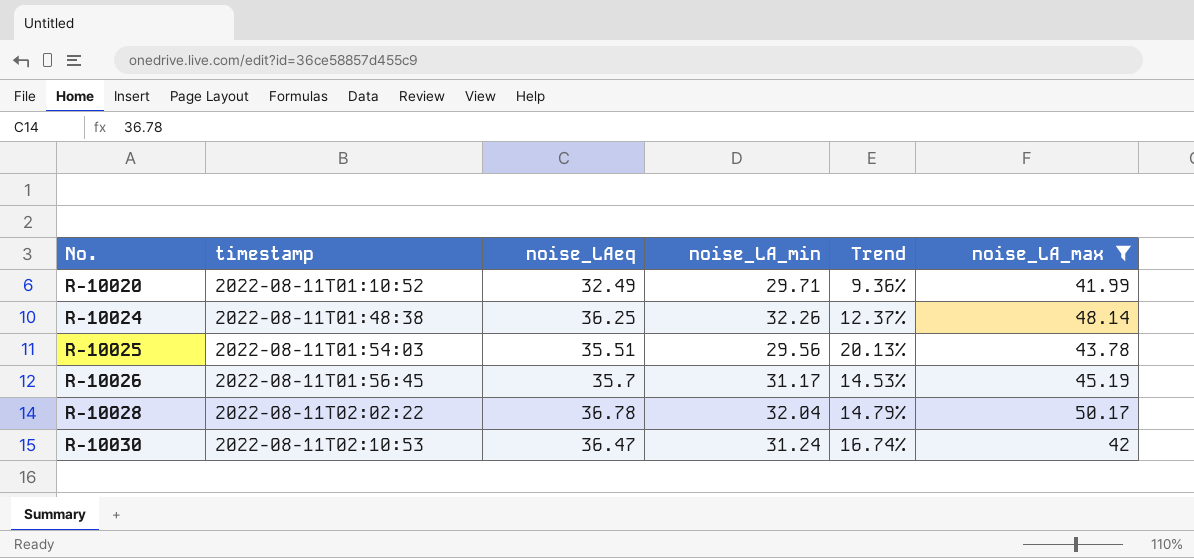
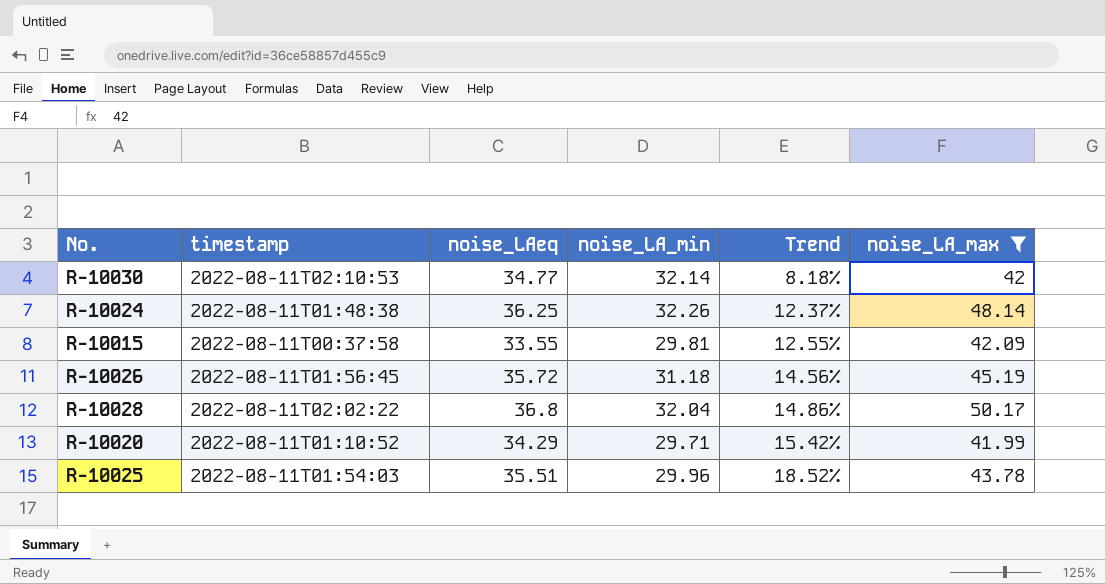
row order: No. ascending -> Trend ascending
R-10030 | noise_LAeq: 36.47 -> 34.77
R-10030 | noise_LA_min: 31.24 -> 32.14
R-10030 | Trend: 16.74% -> 8.18%
row R-10015: none -> 2022-08-11T00:37:58 | 33.55 | 29.81 | 12.55% | 42.09
R-10026 | noise_LAeq: 35.7 -> 35.72
R-10026 | noise_LA_min: 31.17 -> 31.18
R-10026 | Trend: 14.53% -> 14.56%
R-10028 | noise_LAeq: 36.78 -> 36.8
R-10028 | Trend: 14.79% -> 14.86%
R-10020 | noise_LAeq: 32.49 -> 34.29
R-10020 | Trend: 9.36% -> 15.42%
R-10025 | noise_LA_min: 29.56 -> 29.96
R-10025 | Trend: 20.13% -> 18.52%

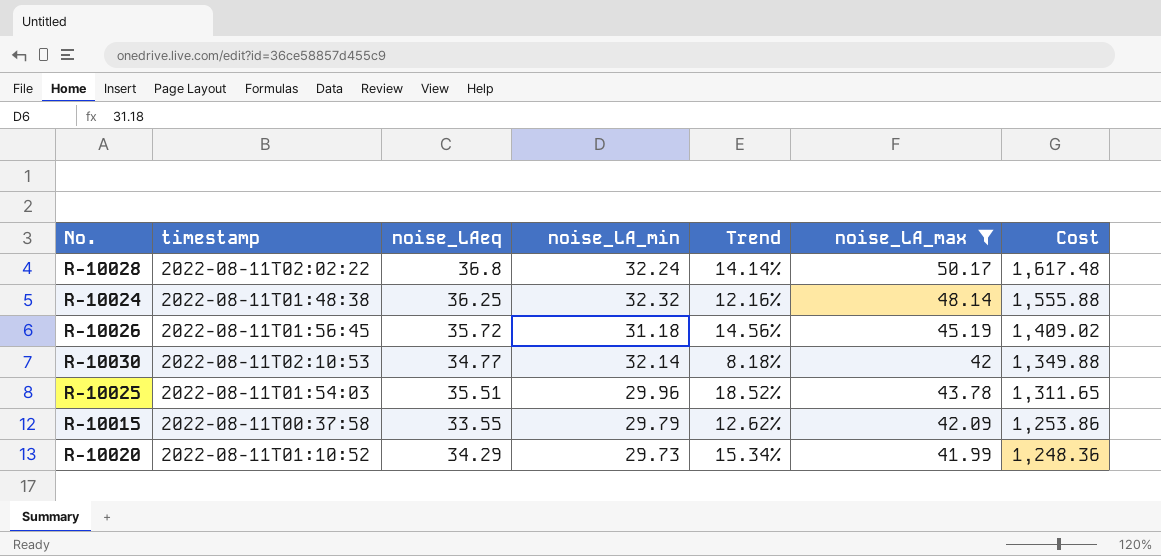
row order: Trend ascending -> Cost descending
column Cost | formula: none -> [noise_LA_min] * [noise_LA_max]
R-10028 | noise_LA_min: 32.04 -> 32.24
R-10028 | Trend: 14.86% -> 14.14%
R-10024 | noise_LA_min: 32.26 -> 32.32
R-10024 | Trend: 12.37% -> 12.16%
R-10015 | noise_LA_min: 29.81 -> 29.79
R-10015 | Trend: 12.55% -> 12.62%
R-10020 | noise_LA_min: 29.71 -> 29.73
R-10020 | Trend: 15.42% -> 15.34%

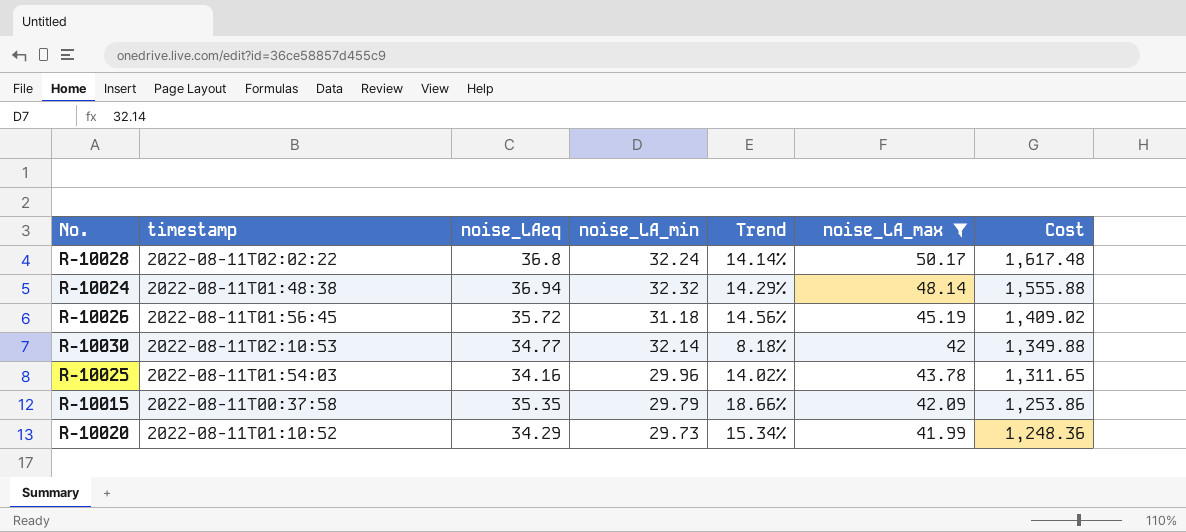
R-10024 | noise_LAeq: 36.25 -> 36.94
R-10024 | Trend: 12.16% -> 14.29%
R-10025 | noise_LAeq: 35.51 -> 34.16
R-10025 | Trend: 18.52% -> 14.02%
R-10015 | noise_LAeq: 33.55 -> 35.35
R-10015 | Trend: 12.62% -> 18.66%

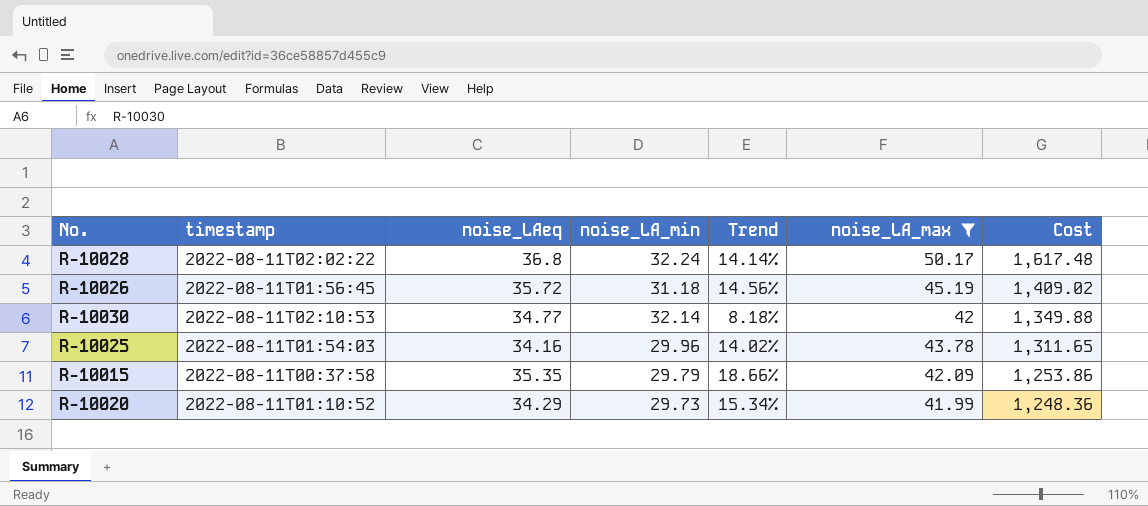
row R-10024: 2022-08-11T01:48:38 | 36.94 | 32.32 | 14.29% | 48.14 | 1,555.88 -> none

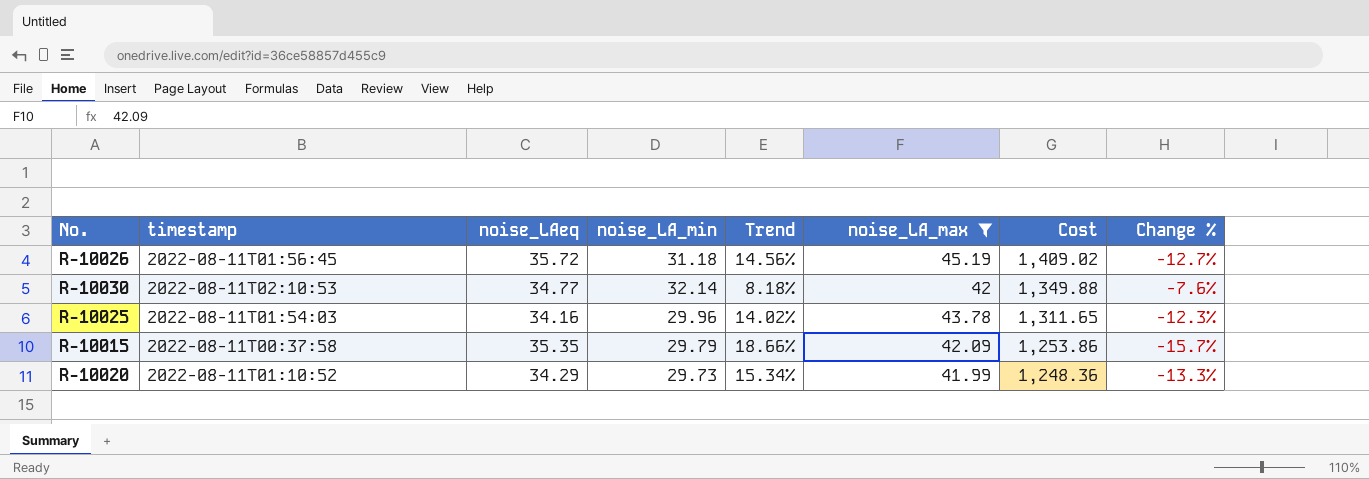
column Change % | formula: none -> ([noise_LA_min] - [noise_LAeq]) / [noise_LAeq]
row R-10028: 2022-08-11T02:02:22 | 36.8 | 32.24 | 14.14% | 50.17 | 1,617.48 -> none

